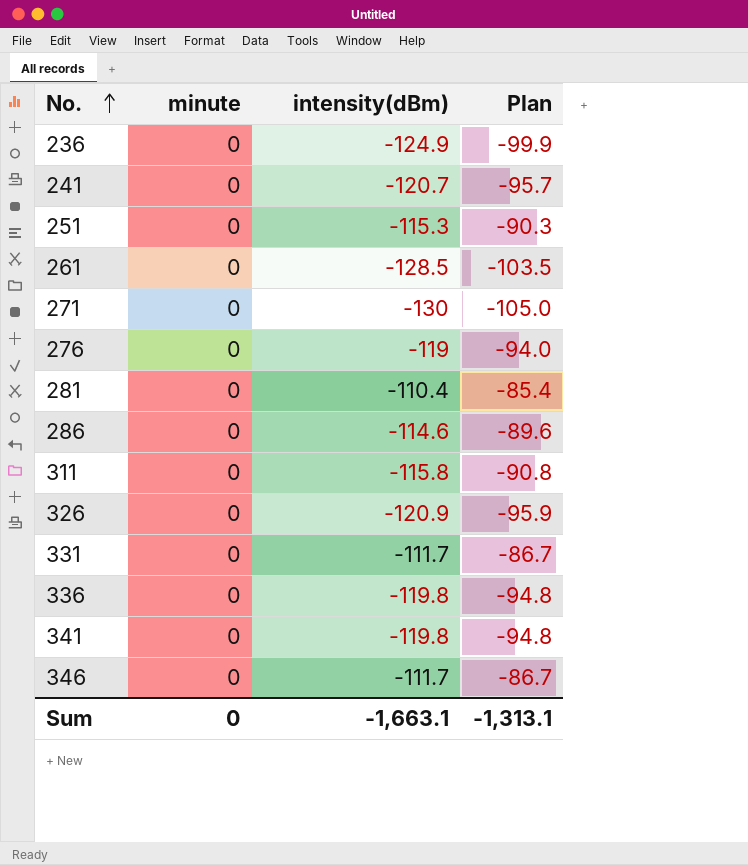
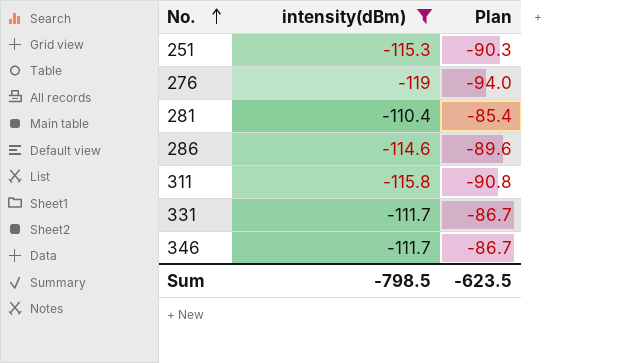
filter: none -> intensity(dBm) >= -119
column minute | position: 2 -> none
Sum | intensity(dBm): -1,663.1 -> -798.5
Sum | Plan: -1,313.1 -> -623.5

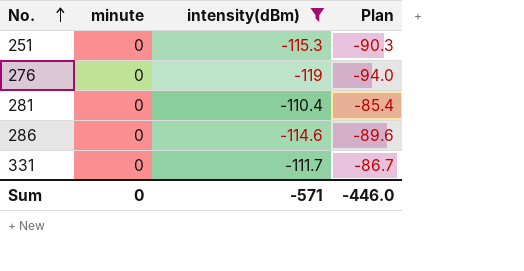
column minute | position: none -> 2
row 311: -115.8 | -90.8 -> none
row 346: -111.7 | -86.7 -> none
Sum | intensity(dBm): -798.5 -> -571
Sum | Plan: -623.5 -> -446.0

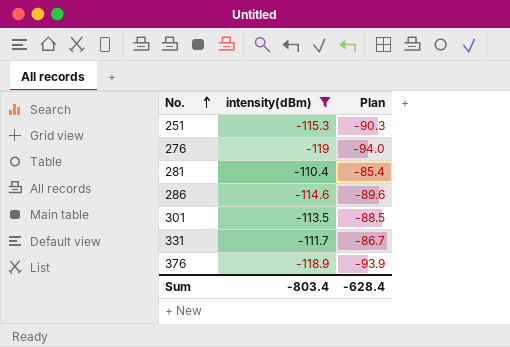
column minute | position: 2 -> none
row 301: none -> -113.5 | -88.5
row 376: none -> -118.9 | -93.9
Sum | intensity(dBm): -571 -> -803.4
Sum | Plan: -446.0 -> -628.4

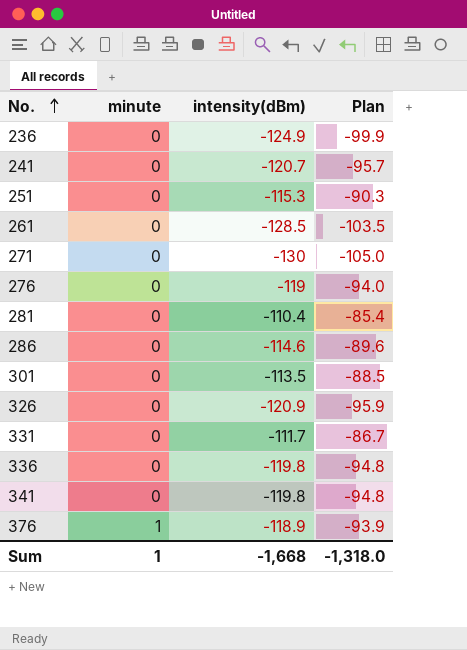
filter: intensity(dBm) >= -119 -> none
column minute | position: none -> 2
Sum | intensity(dBm): -803.4 -> -1,668
Sum | Plan: -628.4 -> -1,318.0

